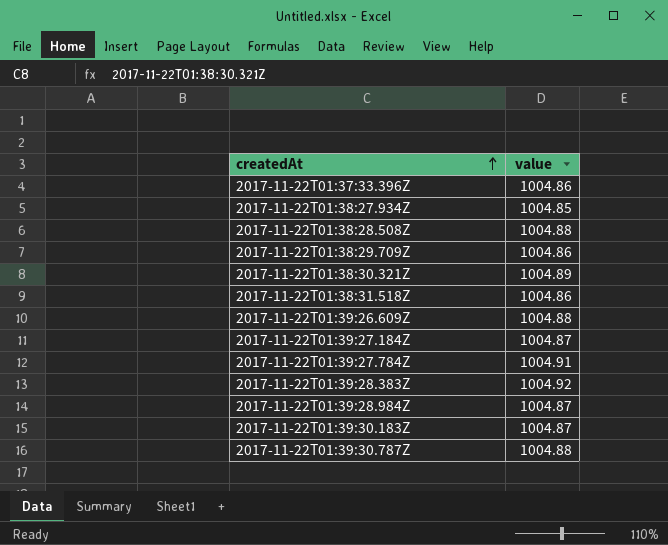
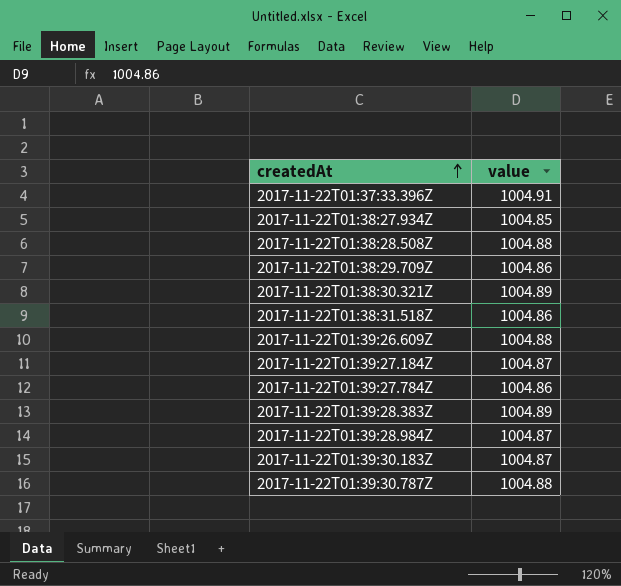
2017-11-22T01:37:33.396Z | value: 1004.86 -> 1004.91
2017-11-22T01:39:27.784Z | value: 1004.91 -> 1004.86
2017-11-22T01:39:28.383Z | value: 1004.92 -> 1004.89

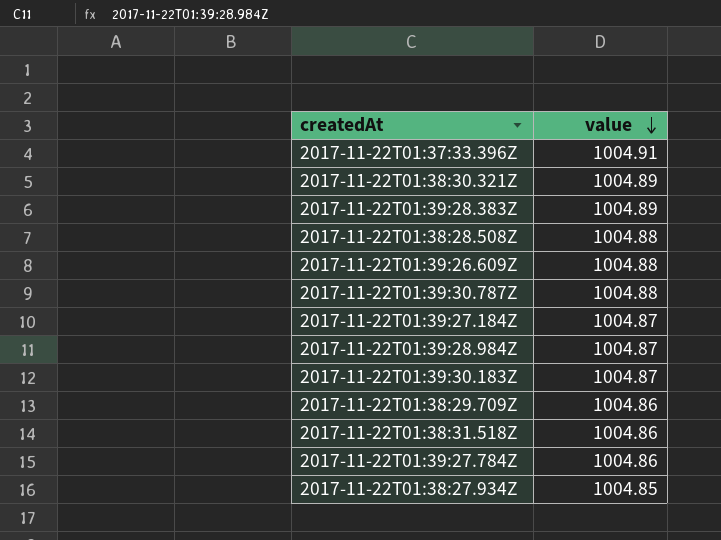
row order: createdAt ascending -> value descending

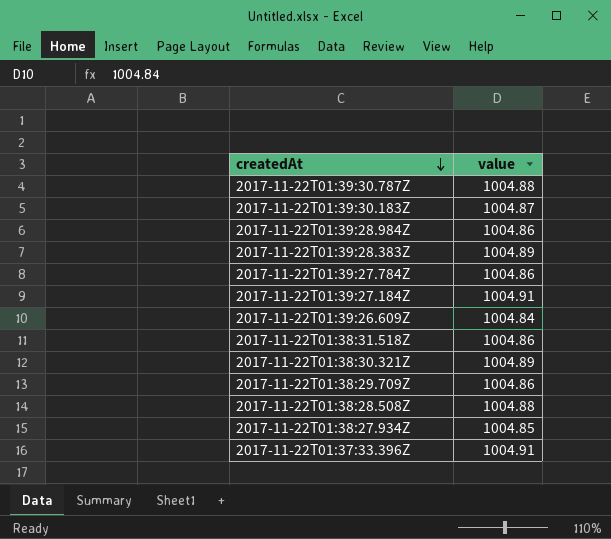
row order: value descending -> createdAt descending
2017-11-22T01:39:28.984Z | value: 1004.87 -> 1004.86
2017-11-22T01:39:27.184Z | value: 1004.87 -> 1004.91
2017-11-22T01:39:26.609Z | value: 1004.88 -> 1004.84

